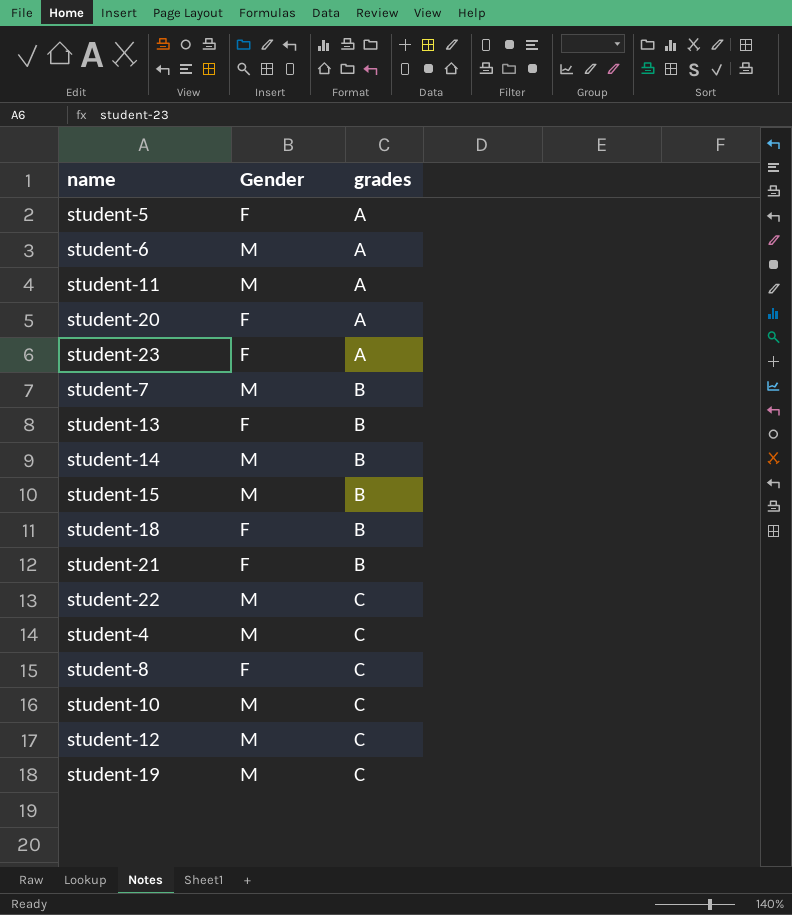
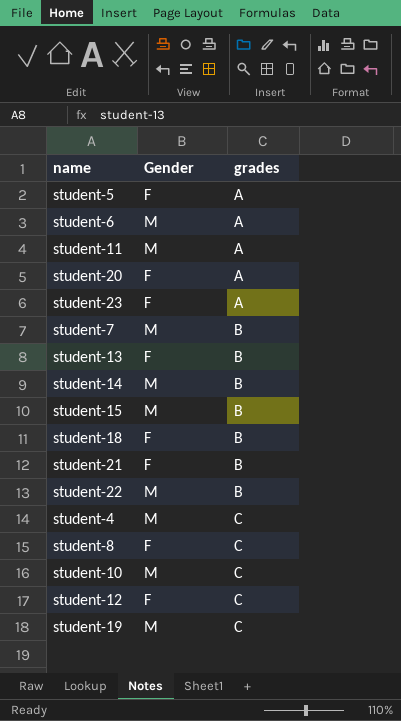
student-22 | grades: C -> B
student-12 | Gender: M -> F

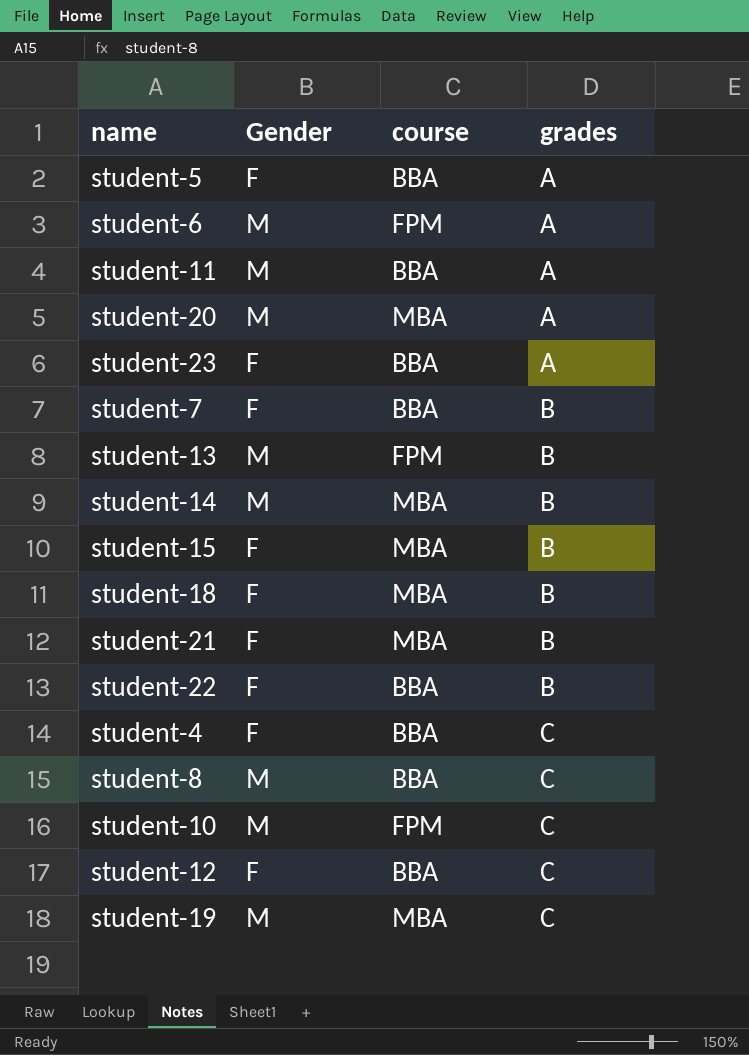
column course | position: none -> 3
student-20 | Gender: F -> M
student-7 | Gender: M -> F
student-13 | Gender: F -> M
student-15 | Gender: M -> F
student-22 | Gender: M -> F
student-4 | Gender: M -> F
student-8 | Gender: F -> M

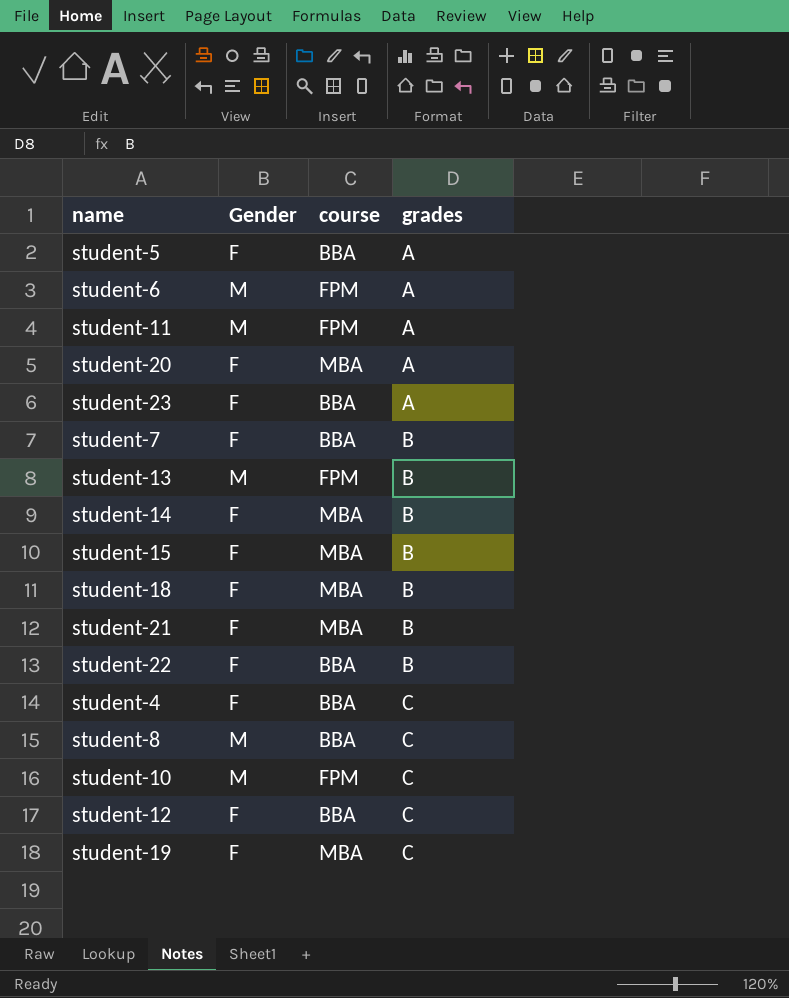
student-11 | course: BBA -> FPM
student-20 | Gender: M -> F
student-14 | Gender: M -> F
student-19 | Gender: M -> F

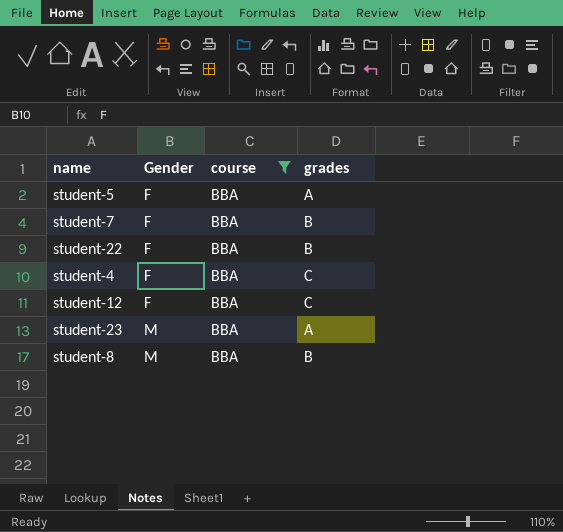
filter: none -> course = BBA
row order: grades ascending -> Gender ascending
student-23 | Gender: F -> M
student-8 | grades: C -> B

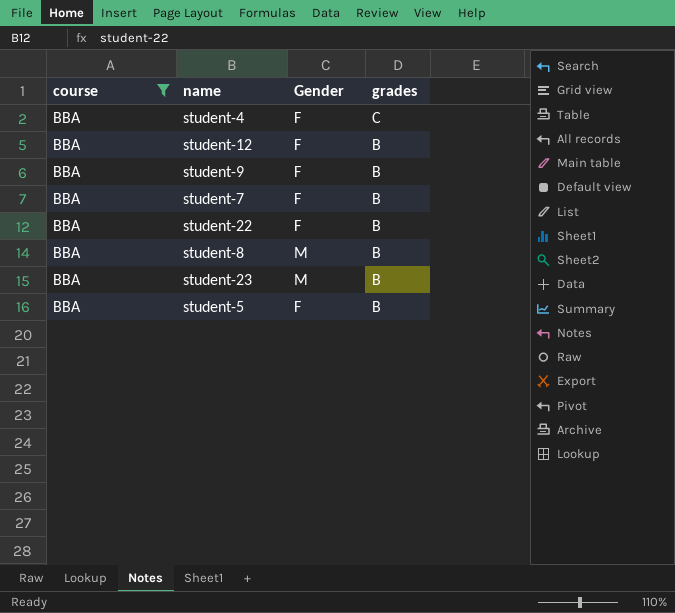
row order: Gender ascending -> grades descending
column course | position: 3 -> 1
student-12 | grades: C -> B
row student-9: none -> BBA | F | B
student-23 | grades: A -> B
student-5 | grades: A -> B

